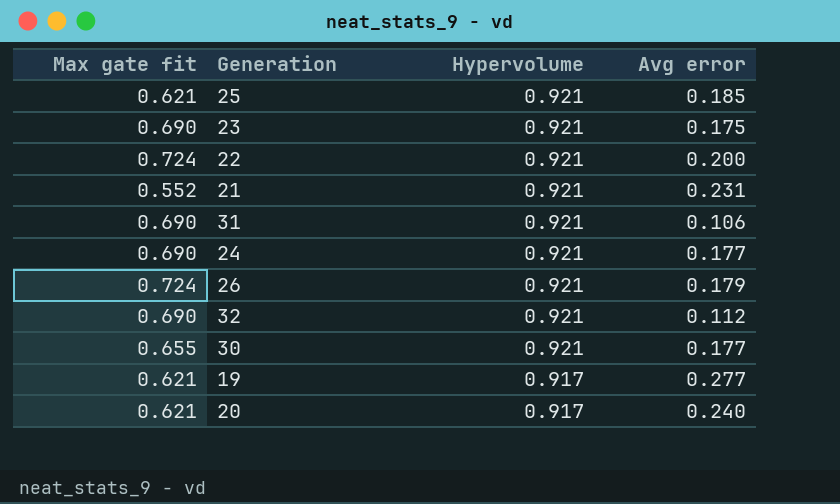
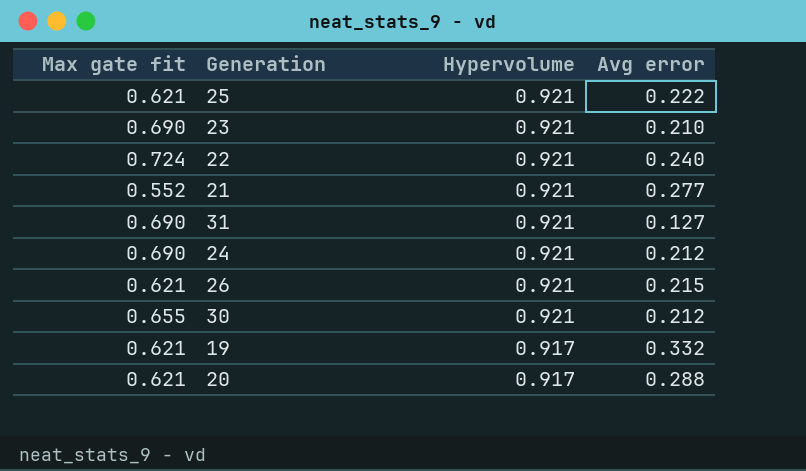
row 32: 0.690 | 0.921 | 0.112 -> none
25 | Avg error: 0.185 -> 0.222
23 | Avg error: 0.175 -> 0.210
22 | Avg error: 0.200 -> 0.240
21 | Avg error: 0.231 -> 0.277
31 | Avg error: 0.106 -> 0.127
24 | Avg error: 0.177 -> 0.212
26 | Max gate fit: 0.724 -> 0.621
26 | Avg error: 0.179 -> 0.215
30 | Avg error: 0.177 -> 0.212
19 | Avg error: 0.277 -> 0.332
20 | Avg error: 0.240 -> 0.288

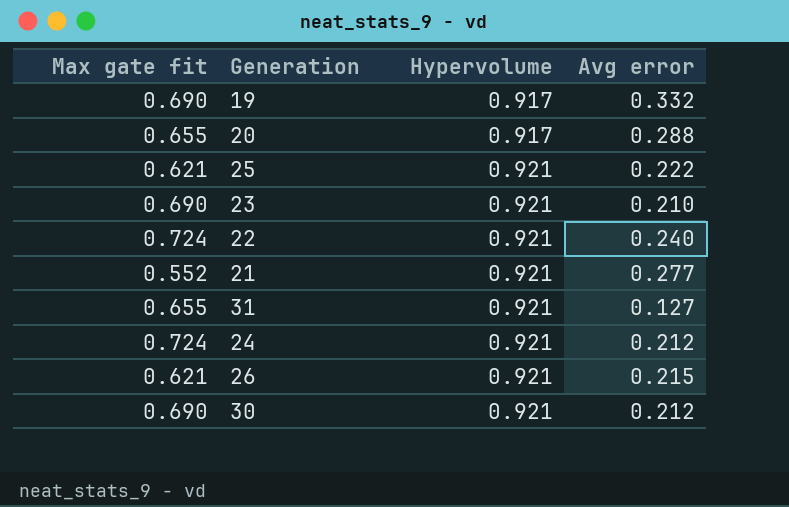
row order: Hypervolume descending -> Hypervolume ascending
19 | Max gate fit: 0.621 -> 0.690
20 | Max gate fit: 0.621 -> 0.655
31 | Max gate fit: 0.690 -> 0.655
24 | Max gate fit: 0.690 -> 0.724
30 | Max gate fit: 0.655 -> 0.690

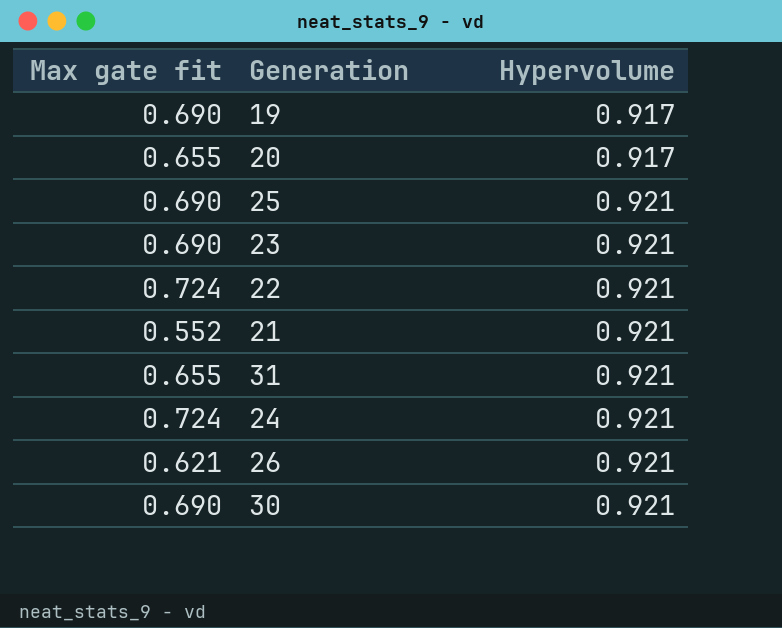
column Avg error | position: 4 -> none
25 | Max gate fit: 0.621 -> 0.690

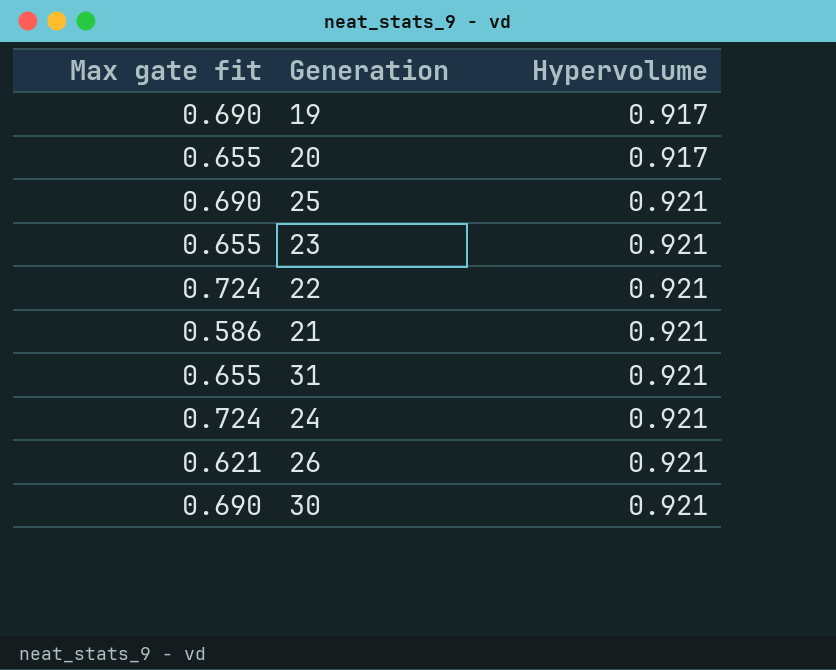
23 | Max gate fit: 0.690 -> 0.655
21 | Max gate fit: 0.552 -> 0.586

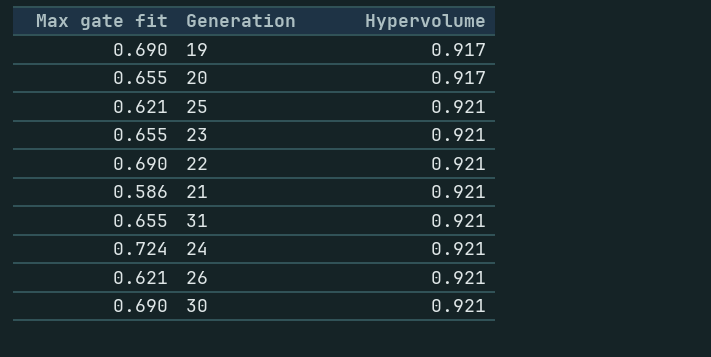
25 | Max gate fit: 0.690 -> 0.621
22 | Max gate fit: 0.724 -> 0.690

